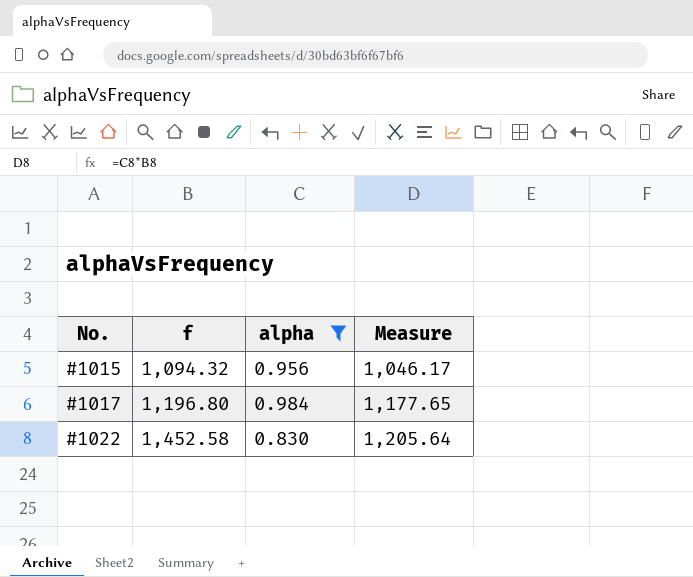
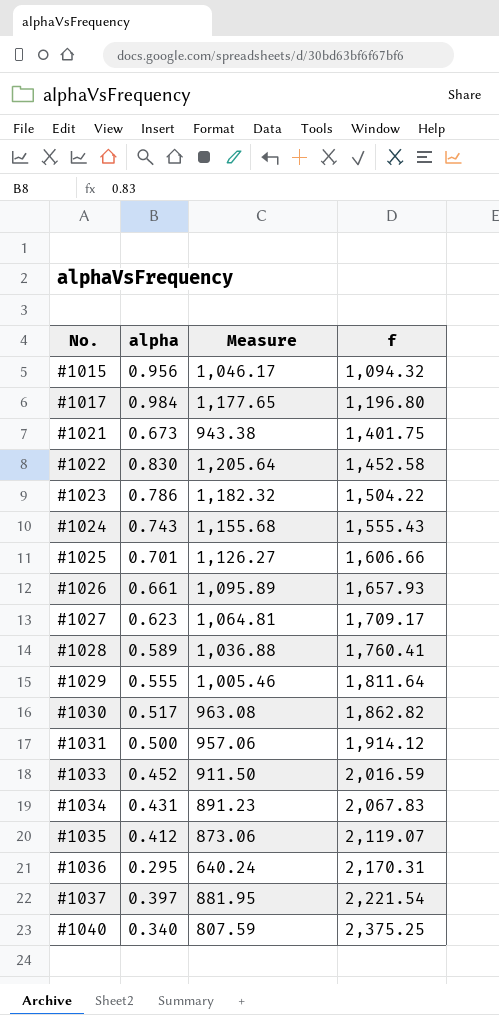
filter: alpha >= 0.830 -> none
column f | position: 2 -> 4

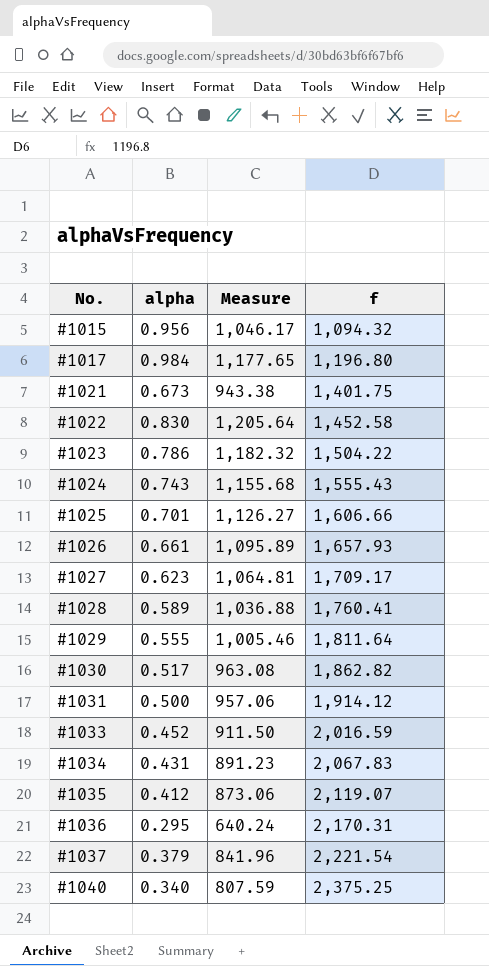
#1037 | alpha: 0.397 -> 0.379
#1037 | Measure: 881.95 -> 841.96

